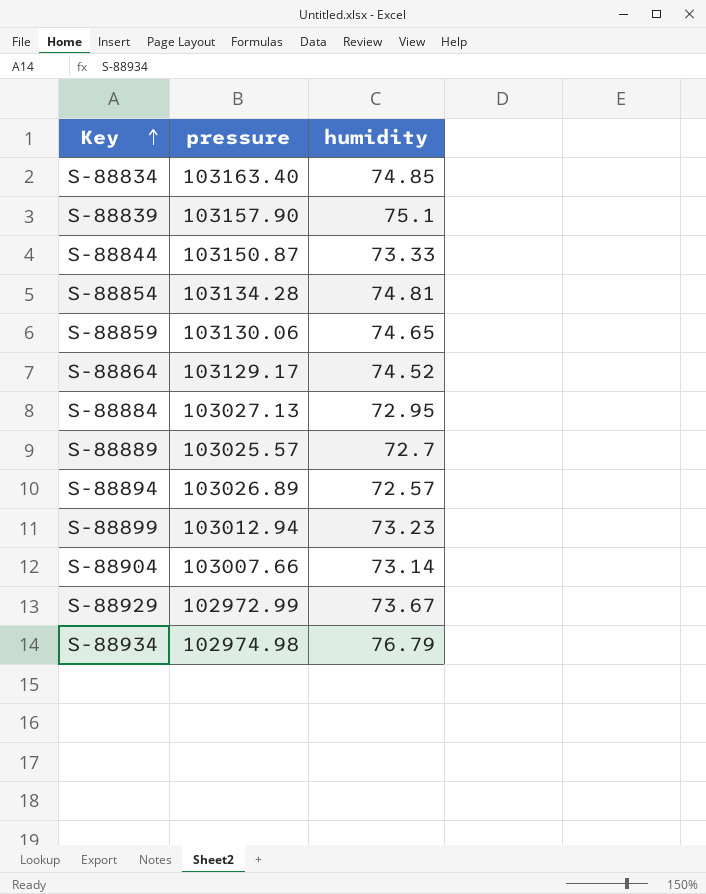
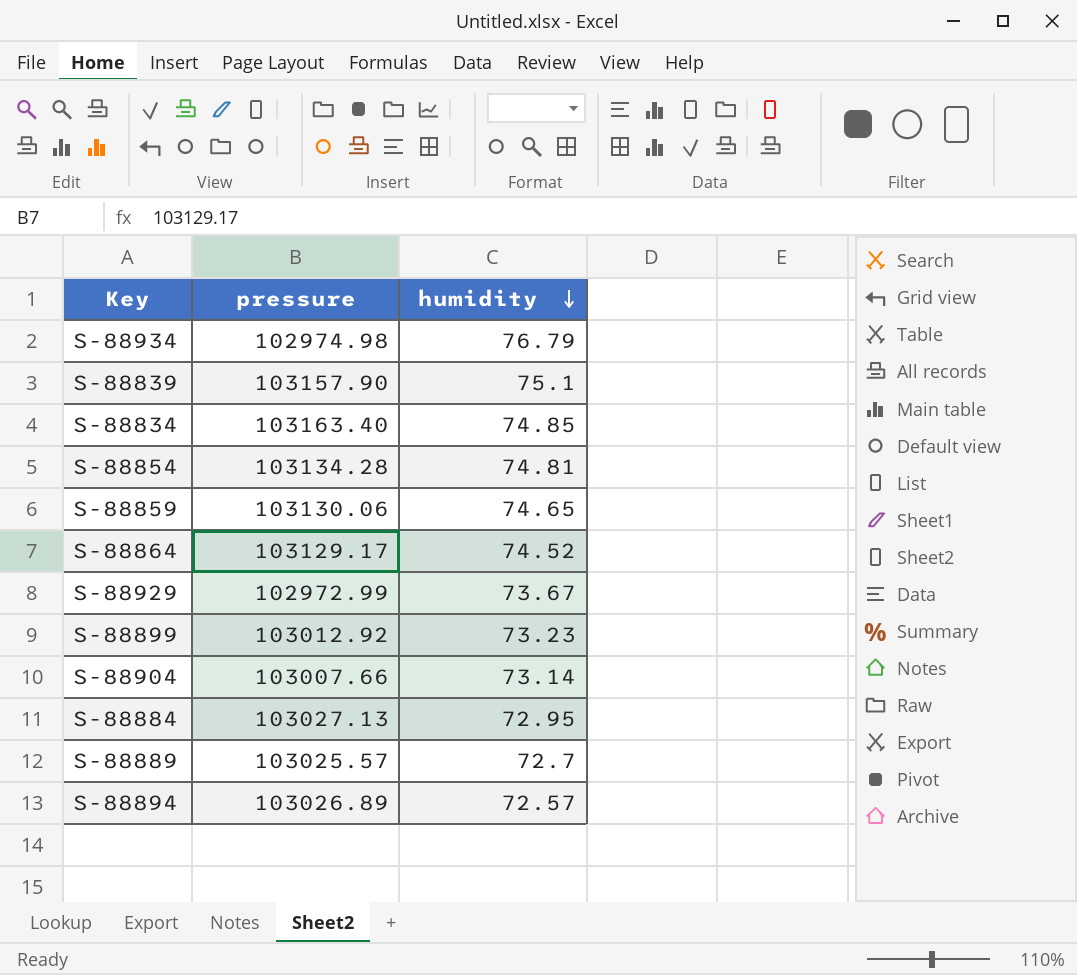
row order: Key ascending -> humidity descending
row S-88844: 103150.87 | 73.33 -> none
S-88899 | pressure: 103012.94 -> 103012.92

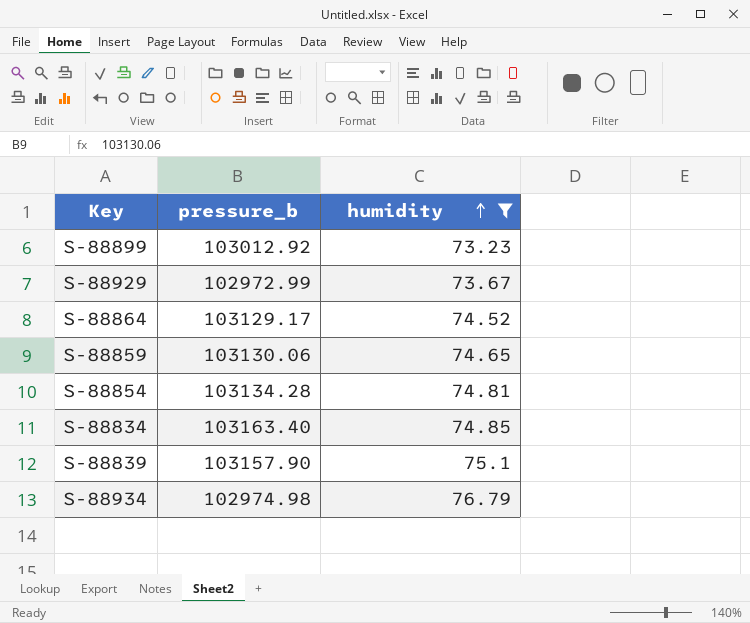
filter: none -> humidity >= 73.23
row order: humidity descending -> humidity ascending
column name: pressure -> pressure_b

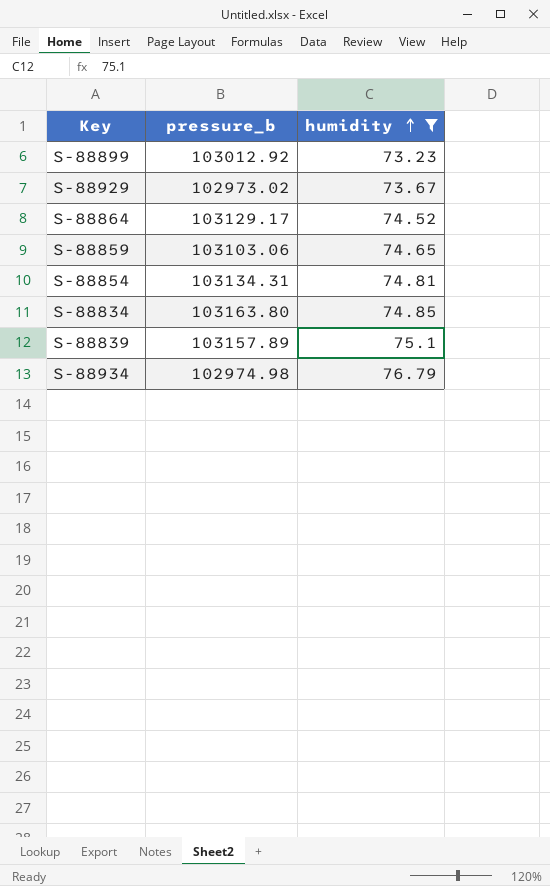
S-88929 | pressure_b: 102972.99 -> 102973.02
S-88859 | pressure_b: 103130.06 -> 103103.06
S-88854 | pressure_b: 103134.28 -> 103134.31
S-88834 | pressure_b: 103163.40 -> 103163.80
S-88839 | pressure_b: 103157.90 -> 103157.89

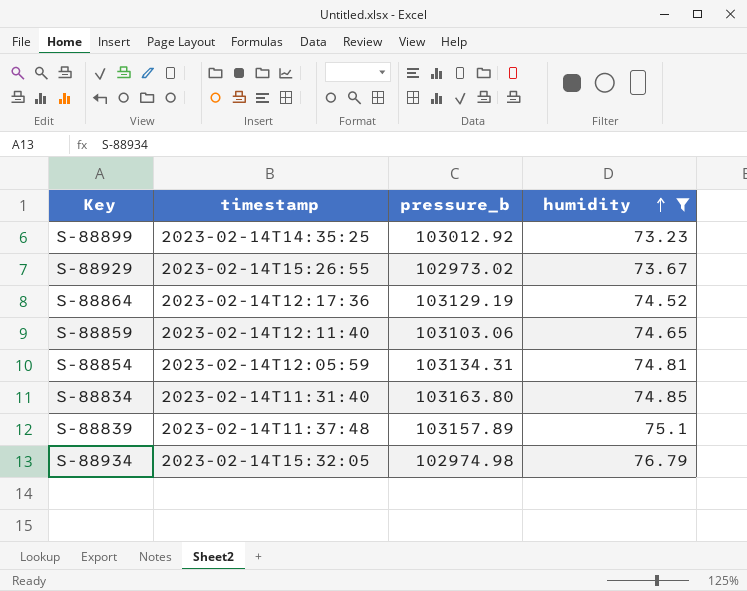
column timestamp | position: none -> 2
S-88864 | pressure_b: 103129.17 -> 103129.19

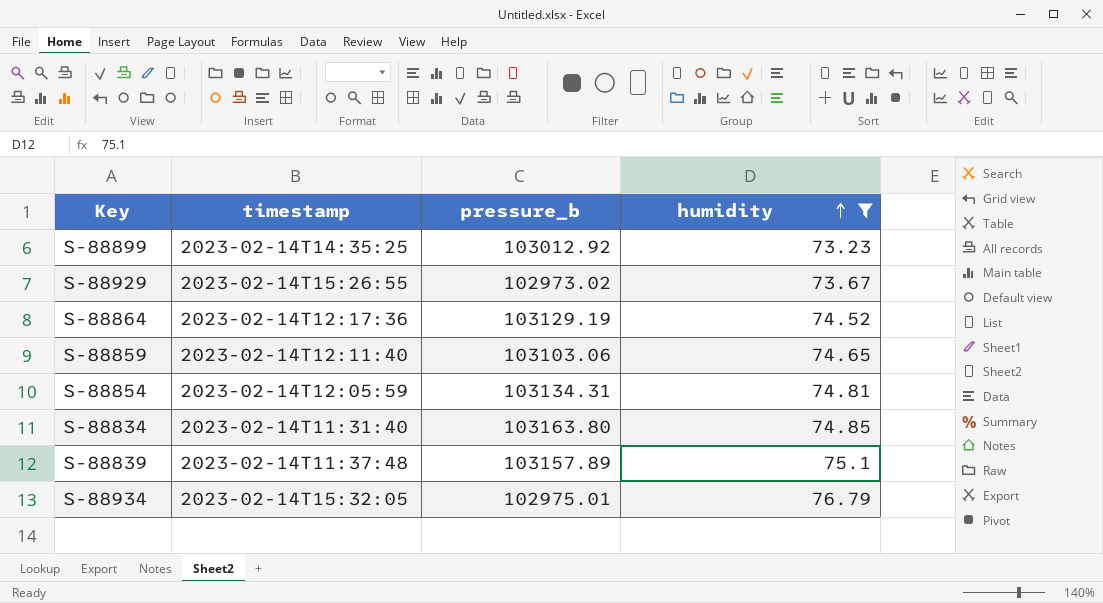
S-88934 | pressure_b: 102974.98 -> 102975.01

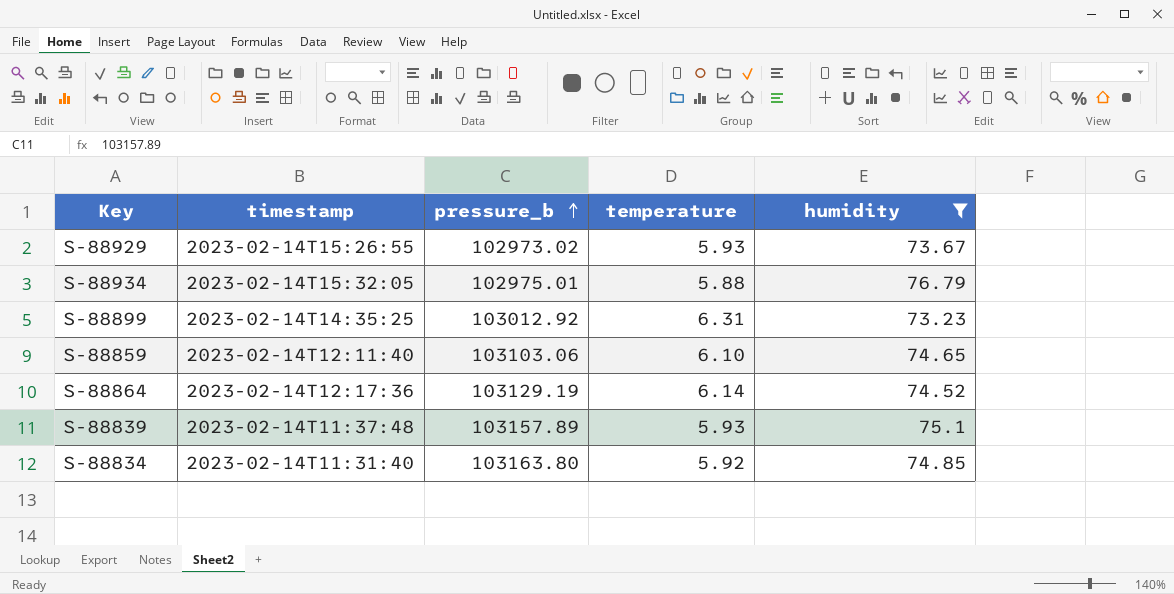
row order: humidity ascending -> pressure_b ascending
column temperature | position: none -> 4
row S-88854: 2023-02-14T12:05:59 | 103134.31 | 74.81 -> none

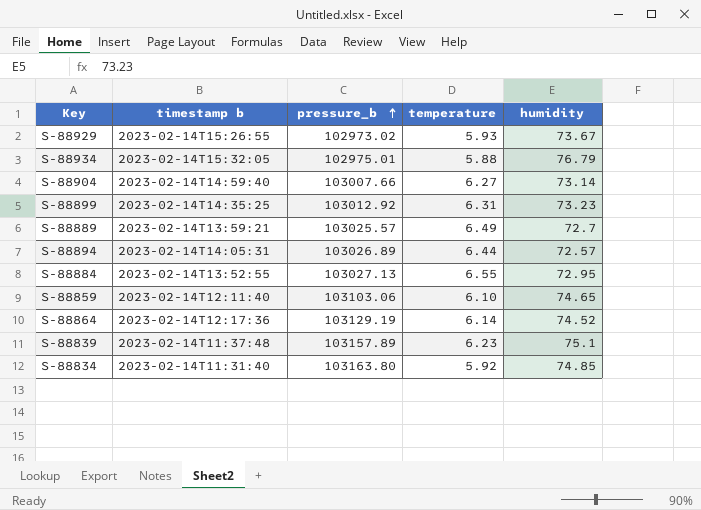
filter: humidity >= 73.23 -> none
column name: timestamp -> timestamp b
S-88839 | temperature: 5.93 -> 6.23

